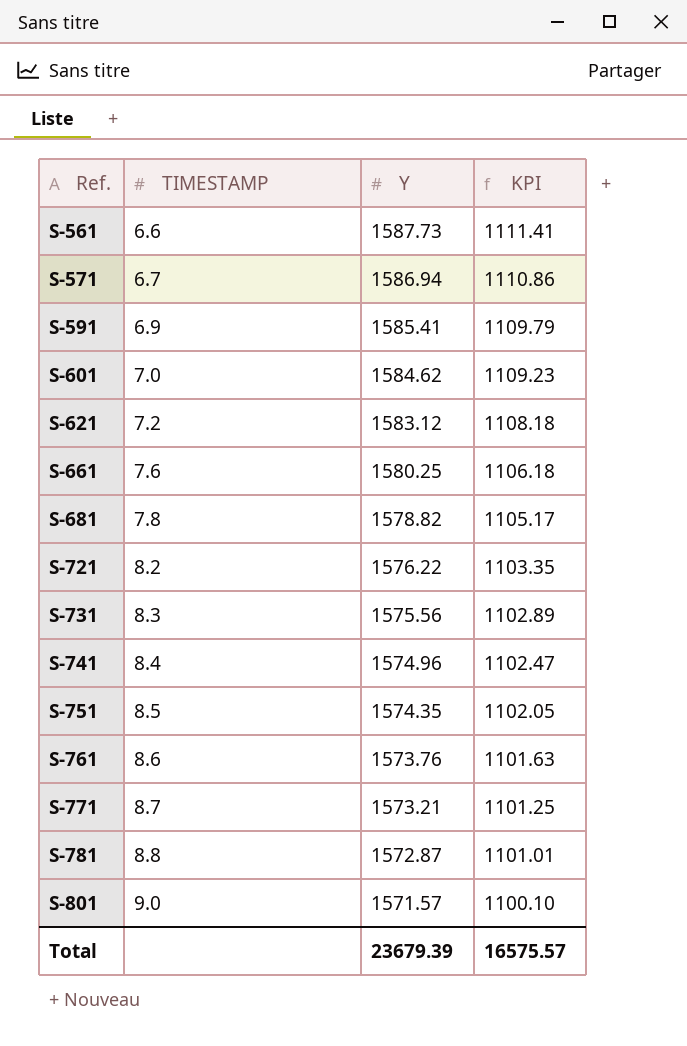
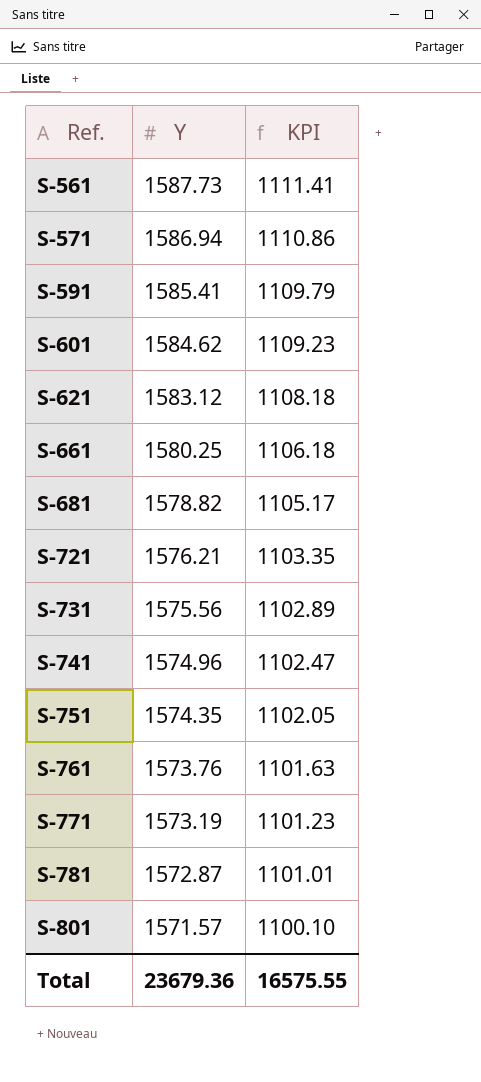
column TIMESTAMP | position: 2 -> none
S-721 | Y: 1576.22 -> 1576.21
S-771 | Y: 1573.21 -> 1573.19
S-771 | KPI: 1101.25 -> 1101.23
Total | Y: 23679.39 -> 23679.36
Total | KPI: 16575.57 -> 16575.55

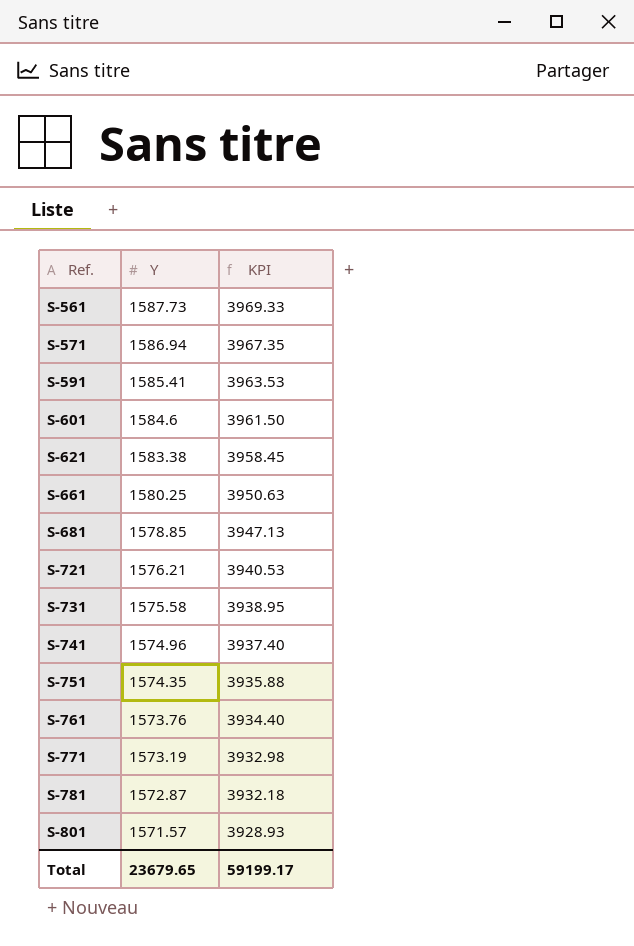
column KPI | formula: [Y] * 0.7 -> [Y] * 2.5
S-601 | Y: 1584.62 -> 1584.6
S-621 | Y: 1583.12 -> 1583.38
S-681 | Y: 1578.82 -> 1578.85
S-731 | Y: 1575.56 -> 1575.58
Total | Y: 23679.36 -> 23679.65
Total | KPI: 16575.55 -> 59199.17

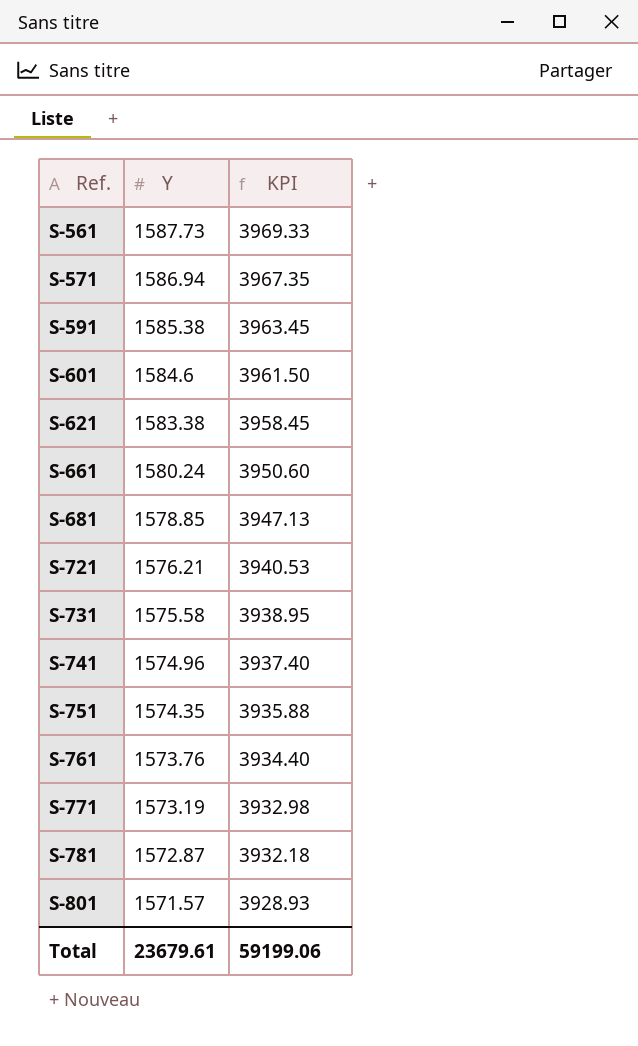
S-591 | Y: 1585.41 -> 1585.38
S-591 | KPI: 3963.53 -> 3963.45
S-661 | Y: 1580.25 -> 1580.24
S-661 | KPI: 3950.63 -> 3950.60
Total | Y: 23679.65 -> 23679.61
Total | KPI: 59199.17 -> 59199.06

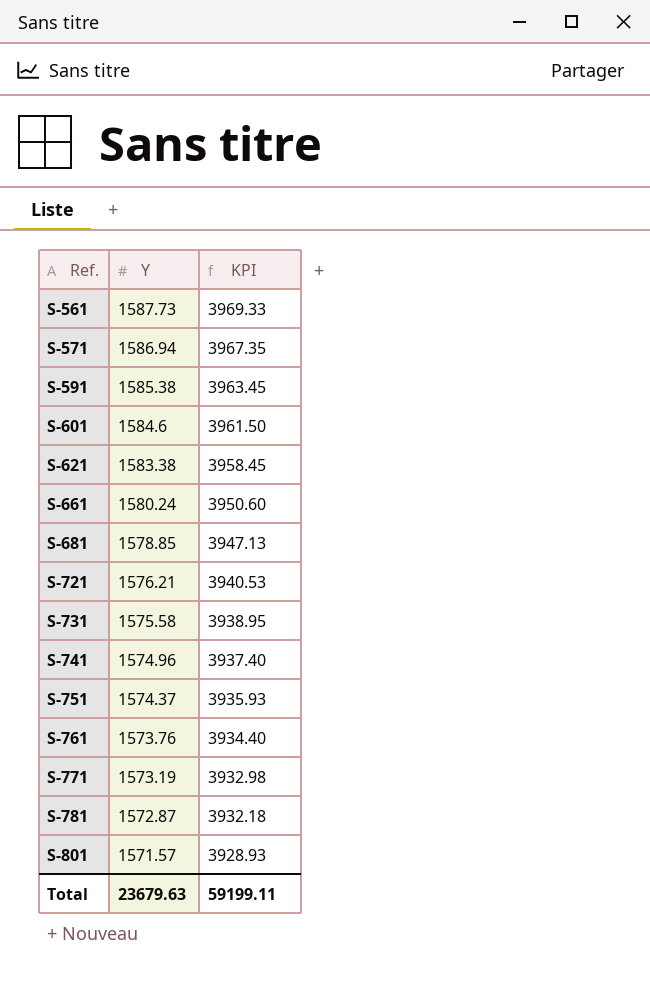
S-751 | Y: 1574.35 -> 1574.37
S-751 | KPI: 3935.88 -> 3935.93
Total | Y: 23679.61 -> 23679.63
Total | KPI: 59199.06 -> 59199.11

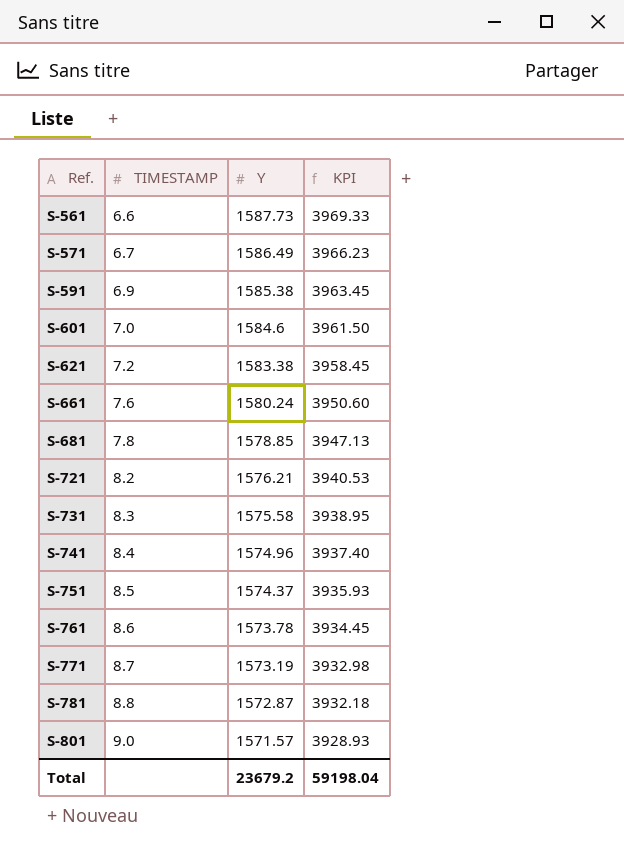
column TIMESTAMP | position: none -> 2
S-571 | Y: 1586.94 -> 1586.49
S-571 | KPI: 3967.35 -> 3966.23
S-761 | Y: 1573.76 -> 1573.78
S-761 | KPI: 3934.40 -> 3934.45
Total | Y: 23679.63 -> 23679.2
Total | KPI: 59199.11 -> 59198.04

